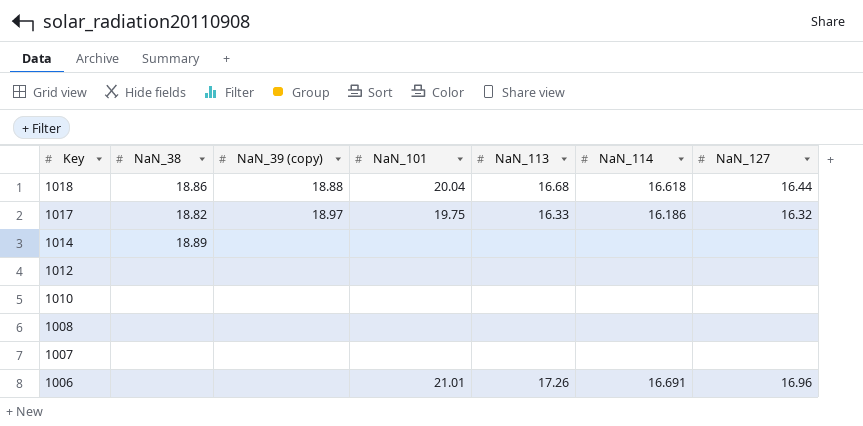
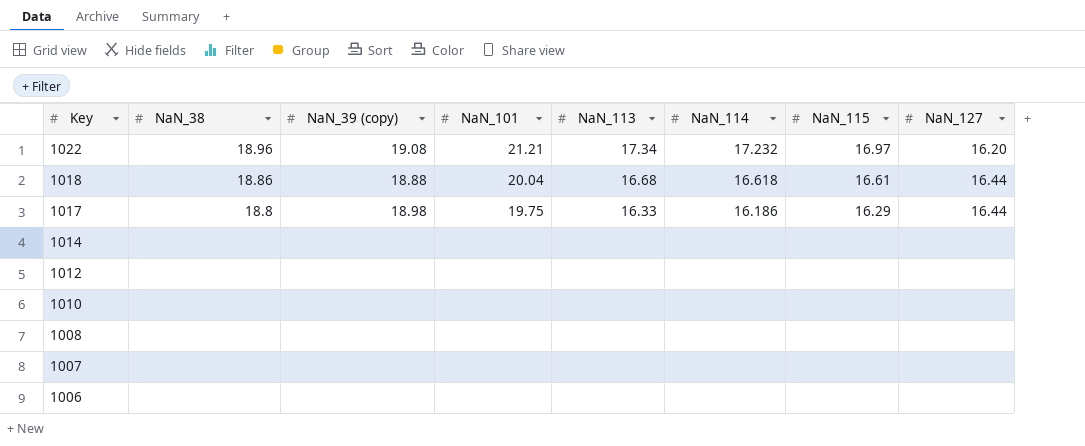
column NaN_115 | position: none -> 7
row 1022: none -> 18.96 | 19.08 | 21.21 | 17.34 | 17.232 | 16.97 | 16.20
1017 | NaN_38: 18.82 -> 18.8
1017 | NaN_39 (copy): 18.97 -> 18.98
1017 | NaN_127: 16.32 -> 16.44
1014 | NaN_38: 18.89 -> none
1006 | NaN_101: 21.01 -> none
1006 | NaN_113: 17.26 -> none
1006 | NaN_114: 16.691 -> none
1006 | NaN_127: 16.96 -> none

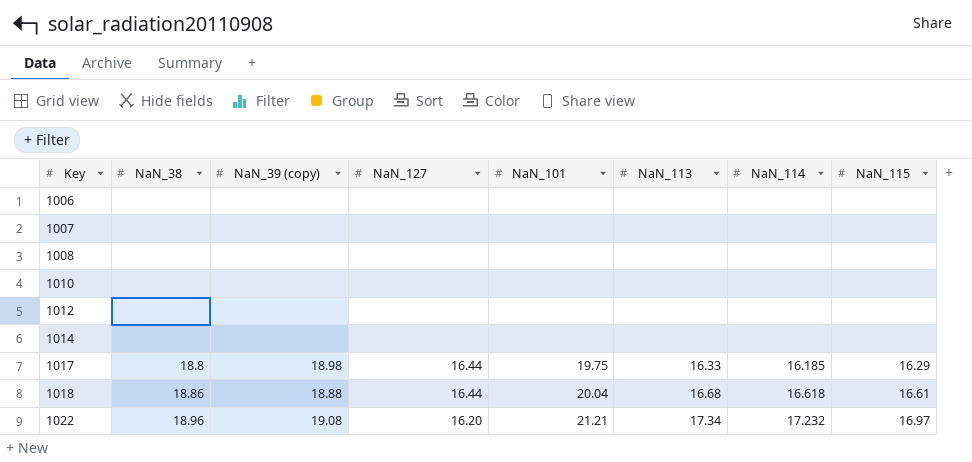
row order: Key descending -> Key ascending
column NaN_127 | position: 8 -> 4
1017 | NaN_114: 16.186 -> 16.185

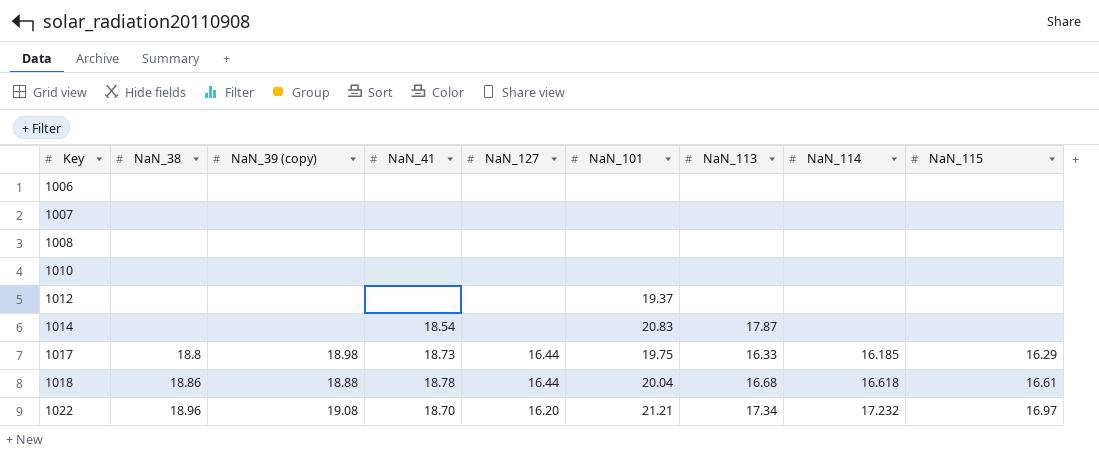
column NaN_41 | position: none -> 4
1012 | NaN_101: none -> 19.37
1014 | NaN_101: none -> 20.83
1014 | NaN_113: none -> 17.87

